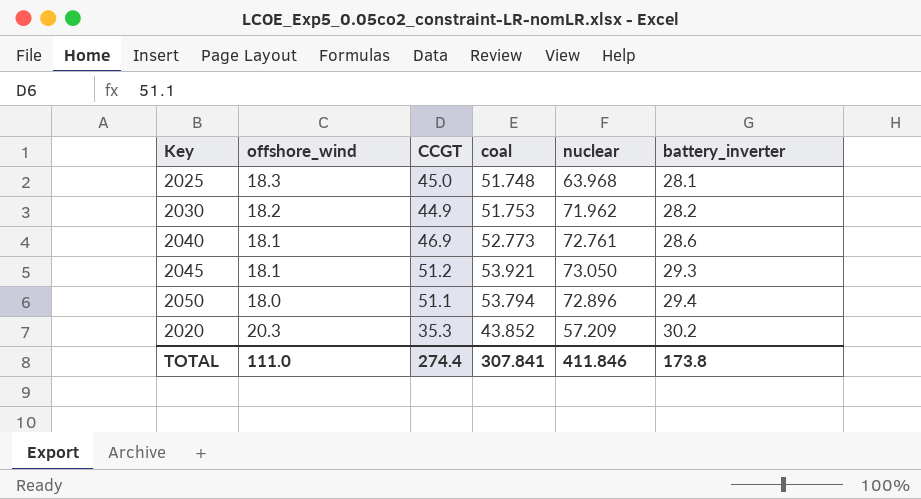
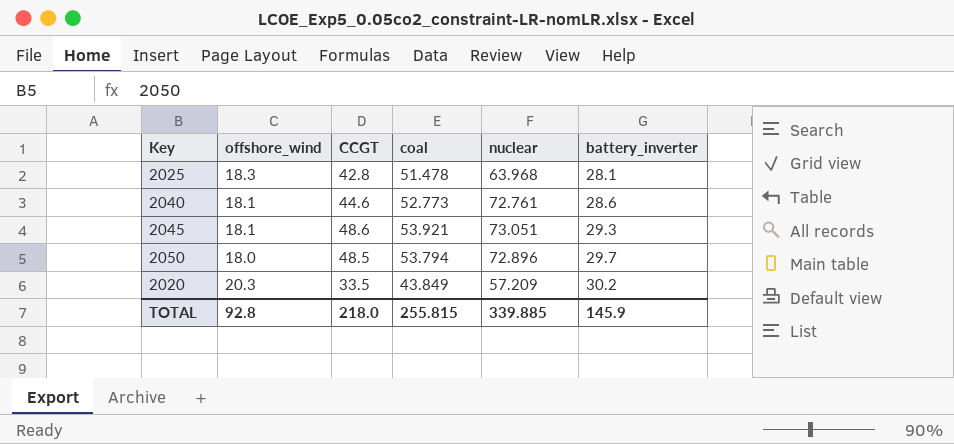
row 2030: 18.2 | 44.9 | 51.753 | 71.962 | 28.2 -> none
2025 | CCGT: 45.0 -> 42.8
2025 | coal: 51.748 -> 51.478
2040 | CCGT: 46.9 -> 44.6
2045 | CCGT: 51.2 -> 48.6
2045 | nuclear: 73.050 -> 73.051
2050 | CCGT: 51.1 -> 48.5
2050 | battery_inverter: 29.4 -> 29.7
2020 | CCGT: 35.3 -> 33.5
2020 | coal: 43.852 -> 43.849
TOTAL | offshore_wind: 111.0 -> 92.8
TOTAL | CCGT: 274.4 -> 218.0
TOTAL | coal: 307.841 -> 255.815
TOTAL | nuclear: 411.846 -> 339.885
TOTAL | battery_inverter: 173.8 -> 145.9

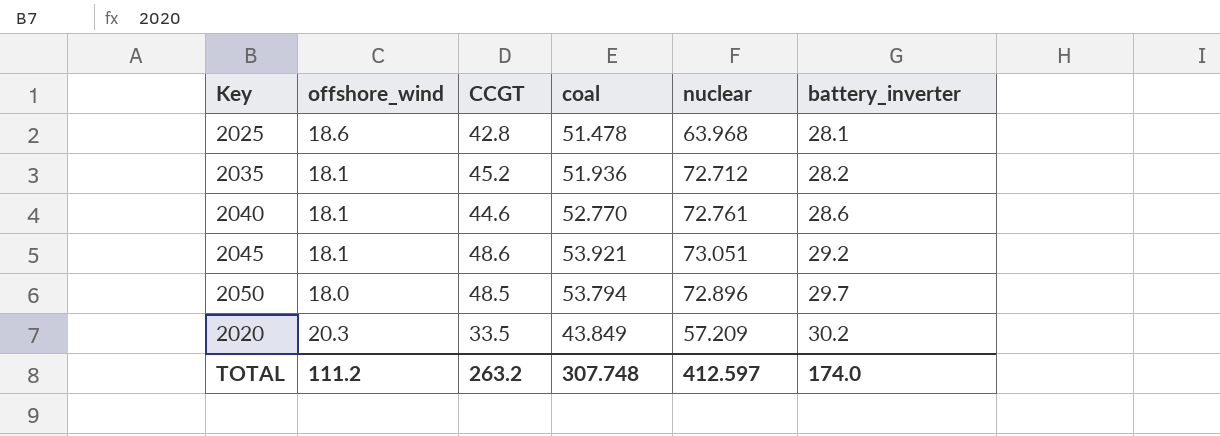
2025 | offshore_wind: 18.3 -> 18.6
row 2035: none -> 18.1 | 45.2 | 51.936 | 72.712 | 28.2
2040 | coal: 52.773 -> 52.770
2045 | battery_inverter: 29.3 -> 29.2
TOTAL | offshore_wind: 92.8 -> 111.2
TOTAL | CCGT: 218.0 -> 263.2
TOTAL | coal: 255.815 -> 307.748
TOTAL | nuclear: 339.885 -> 412.597
TOTAL | battery_inverter: 145.9 -> 174.0

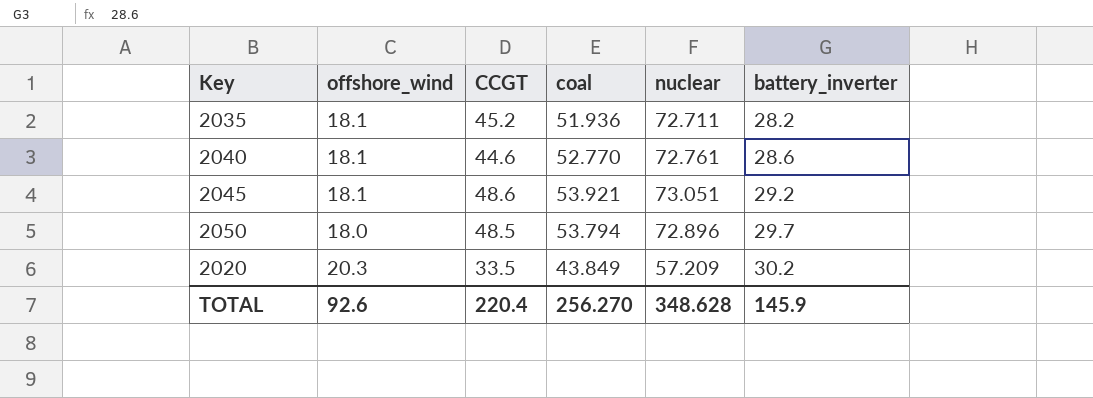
row 2025: 18.6 | 42.8 | 51.478 | 63.968 | 28.1 -> none
2035 | nuclear: 72.712 -> 72.711
TOTAL | offshore_wind: 111.2 -> 92.6
TOTAL | CCGT: 263.2 -> 220.4
TOTAL | coal: 307.748 -> 256.270
TOTAL | nuclear: 412.597 -> 348.628
TOTAL | battery_inverter: 174.0 -> 145.9

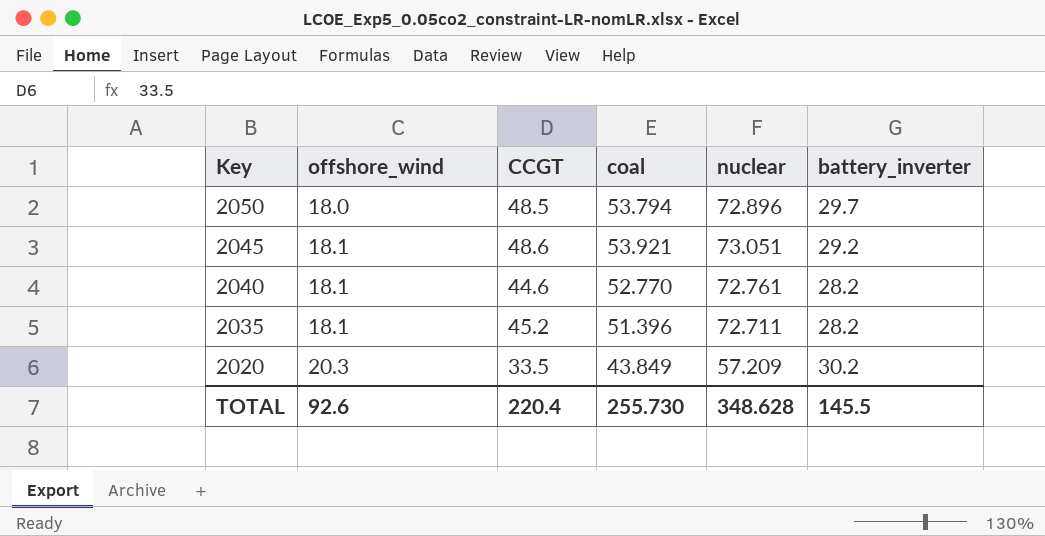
row order: battery_inverter ascending -> Key descending
2040 | battery_inverter: 28.6 -> 28.2
2035 | coal: 51.936 -> 51.396
TOTAL | coal: 256.270 -> 255.730
TOTAL | battery_inverter: 145.9 -> 145.5

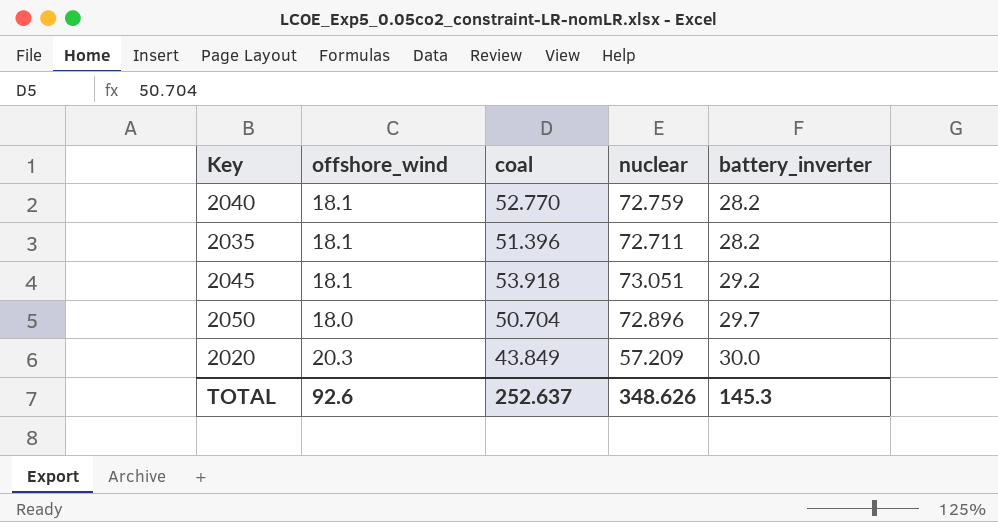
row order: Key descending -> battery_inverter ascending
column CCGT | position: 3 -> none
2040 | nuclear: 72.761 -> 72.759
2045 | coal: 53.921 -> 53.918
2050 | coal: 53.794 -> 50.704
2020 | battery_inverter: 30.2 -> 30.0
TOTAL | coal: 255.730 -> 252.637
TOTAL | nuclear: 348.628 -> 348.626
TOTAL | battery_inverter: 145.5 -> 145.3

